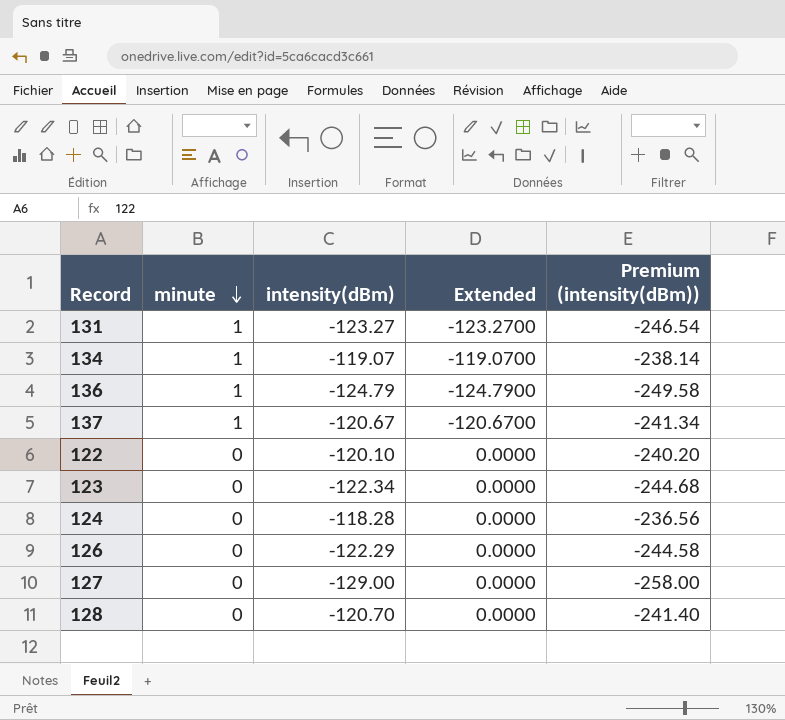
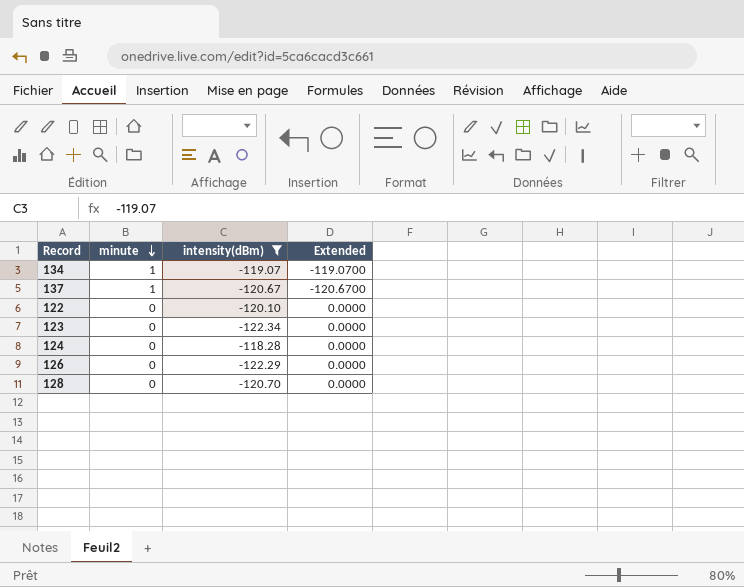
filter: none -> intensity(dBm) >= -122.34
column Premium (intensity(dBm)) | formula: [intensity(dBm)] * 2 -> none

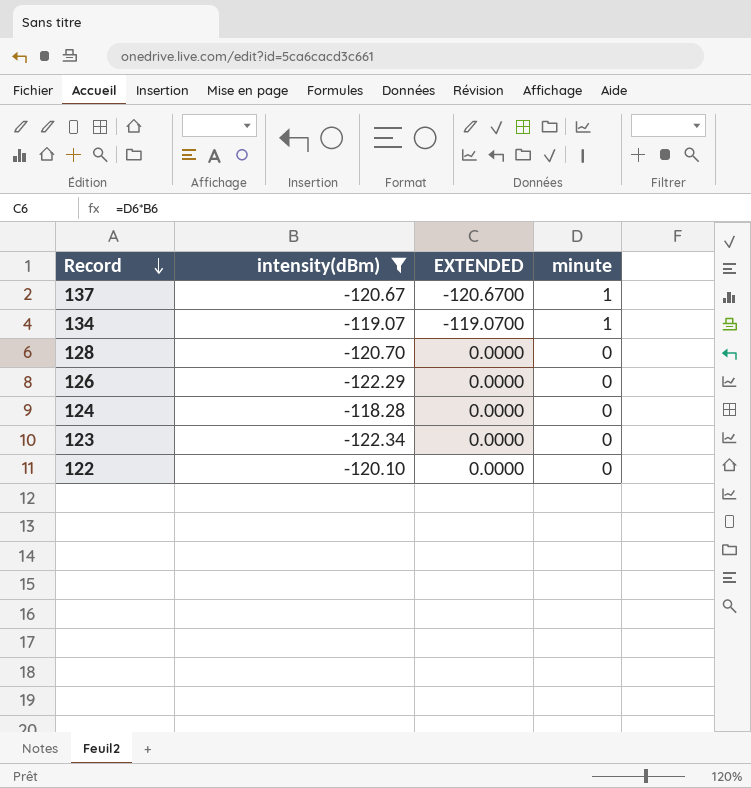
row order: minute descending -> Record descending
column name: Extended -> EXTENDED
column minute | position: 2 -> 4

